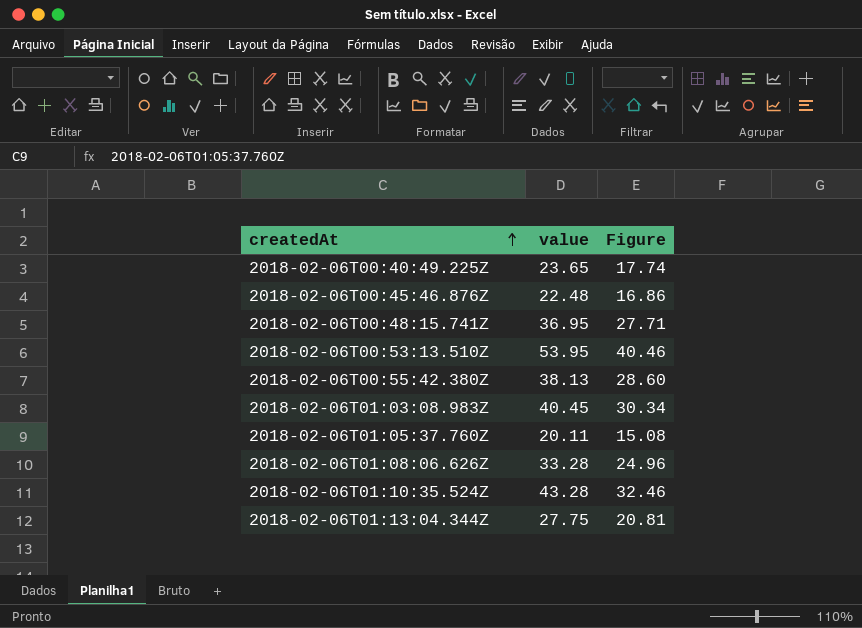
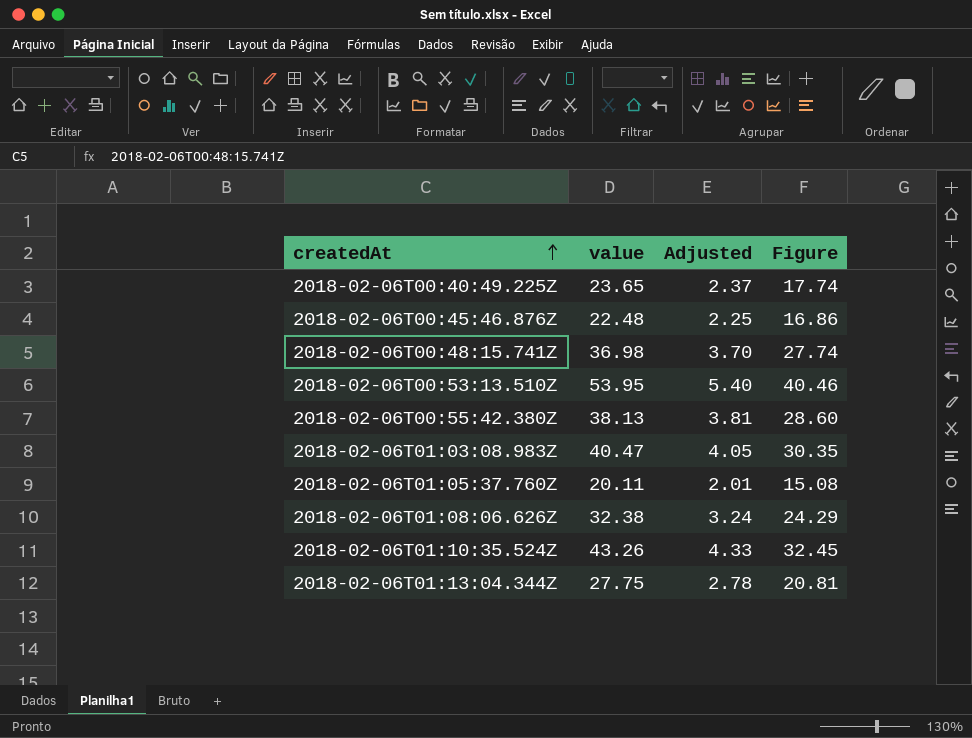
column Adjusted | formula: none -> [value] * 0.1
2018-02-06T00:48:15.741Z | value: 36.95 -> 36.98
2018-02-06T00:48:15.741Z | Figure: 27.71 -> 27.74
2018-02-06T01:03:08.983Z | value: 40.45 -> 40.47
2018-02-06T01:03:08.983Z | Figure: 30.34 -> 30.35
2018-02-06T01:08:06.626Z | value: 33.28 -> 32.38
2018-02-06T01:08:06.626Z | Figure: 24.96 -> 24.29
2018-02-06T01:10:35.524Z | value: 43.28 -> 43.26
2018-02-06T01:10:35.524Z | Figure: 32.46 -> 32.45

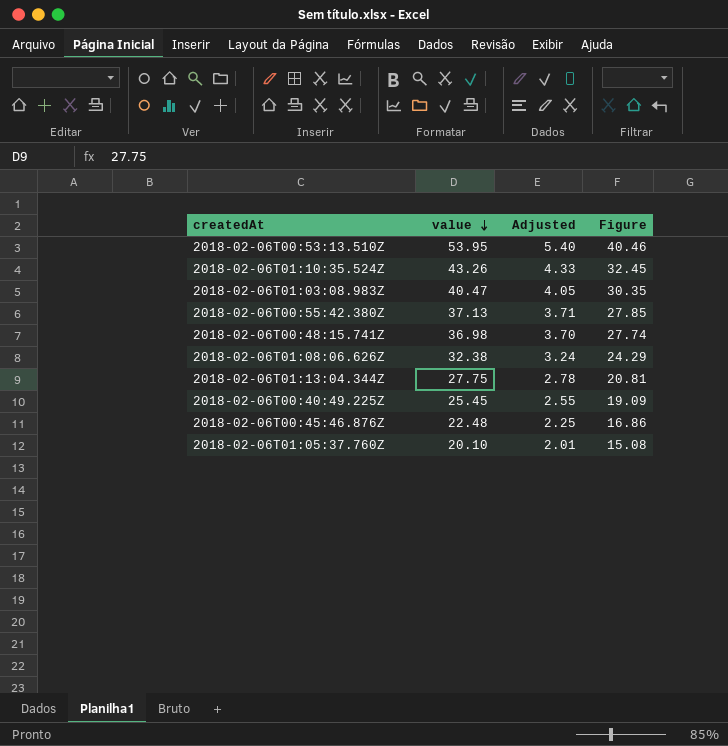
row order: createdAt ascending -> value descending
2018-02-06T00:55:42.380Z | value: 38.13 -> 37.13
2018-02-06T00:55:42.380Z | Adjusted: 3.81 -> 3.71
2018-02-06T00:55:42.380Z | Figure: 28.60 -> 27.85
2018-02-06T00:40:49.225Z | value: 23.65 -> 25.45
2018-02-06T00:40:49.225Z | Adjusted: 2.37 -> 2.55
2018-02-06T00:40:49.225Z | Figure: 17.74 -> 19.09
2018-02-06T01:05:37.760Z | value: 20.11 -> 20.10

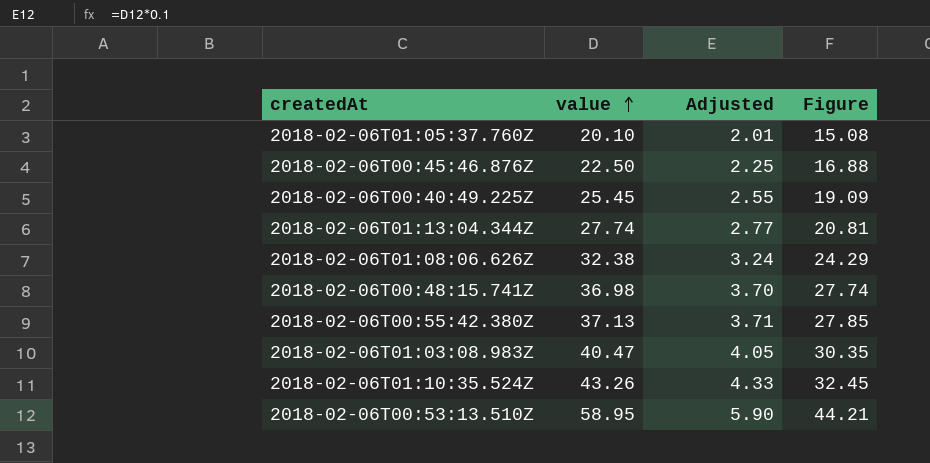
row order: value descending -> value ascending
2018-02-06T00:45:46.876Z | value: 22.48 -> 22.50
2018-02-06T00:45:46.876Z | Figure: 16.86 -> 16.88
2018-02-06T01:13:04.344Z | value: 27.75 -> 27.74
2018-02-06T01:13:04.344Z | Adjusted: 2.78 -> 2.77
2018-02-06T00:53:13.510Z | value: 53.95 -> 58.95
2018-02-06T00:53:13.510Z | Adjusted: 5.40 -> 5.90
2018-02-06T00:53:13.510Z | Figure: 40.46 -> 44.21

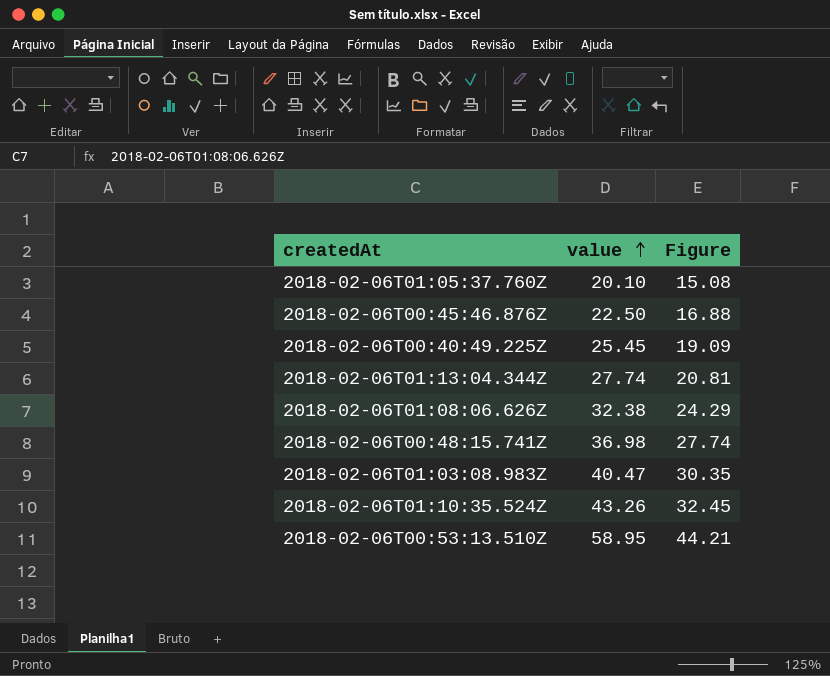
column Adjusted | formula: [value] * 0.1 -> none
row 2018-02-06T00:55:42.380Z: 37.13 | 3.71 | 27.85 -> none

